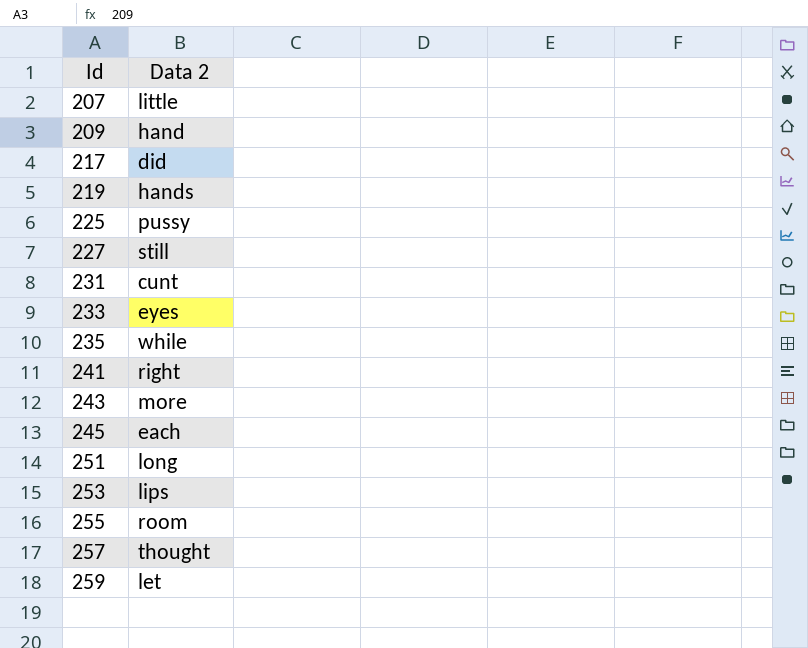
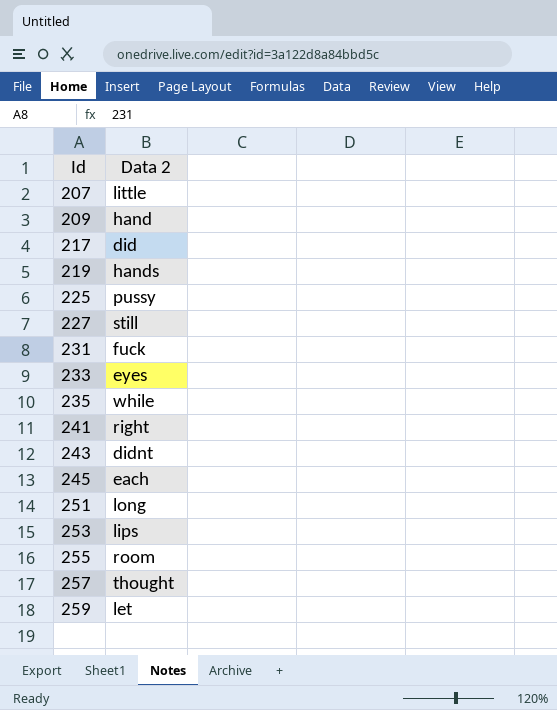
231 | Data 2: cunt -> fuck
243 | Data 2: more -> didnt

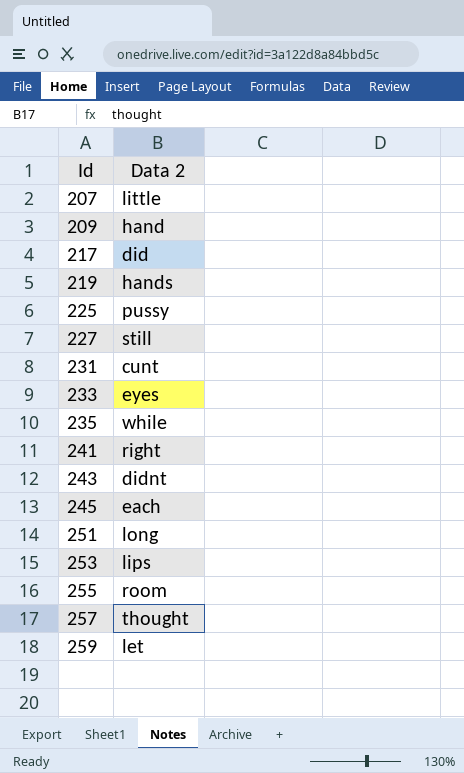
231 | Data 2: fuck -> cunt

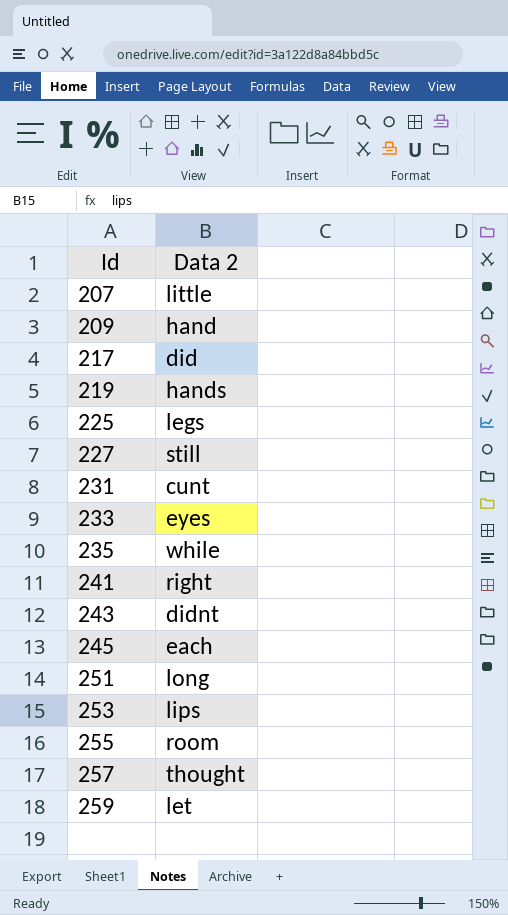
225 | Data 2: pussy -> legs

